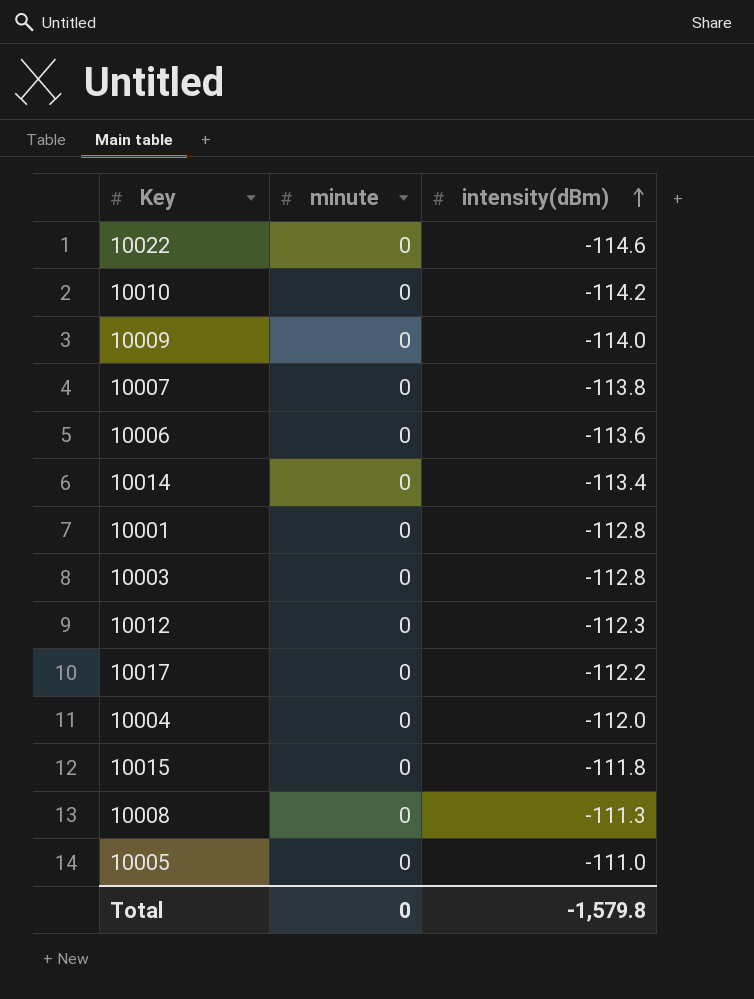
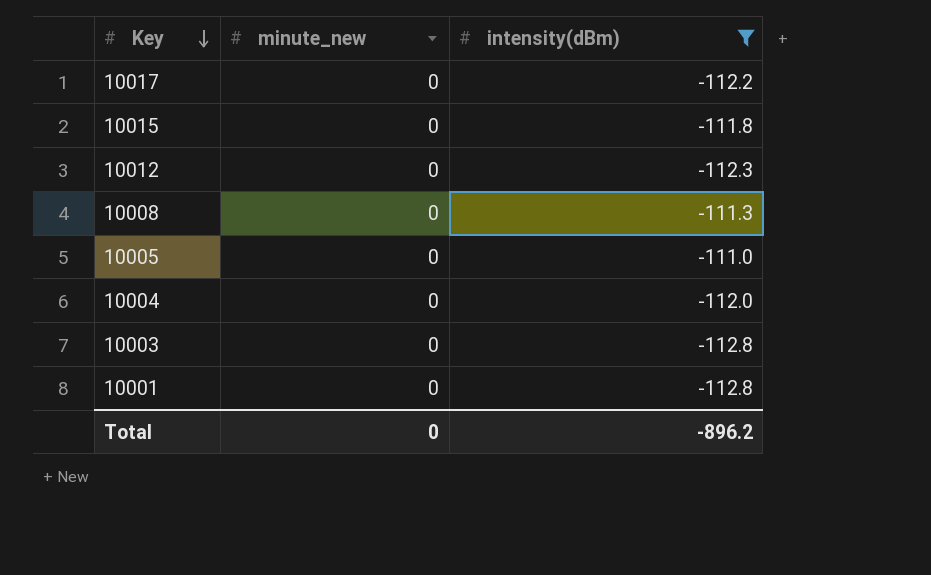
filter: none -> intensity(dBm) >= -112.8
row order: intensity(dBm) ascending -> Key descending
column name: minute -> minute_new
Total | intensity(dBm): -1,579.8 -> -896.2

